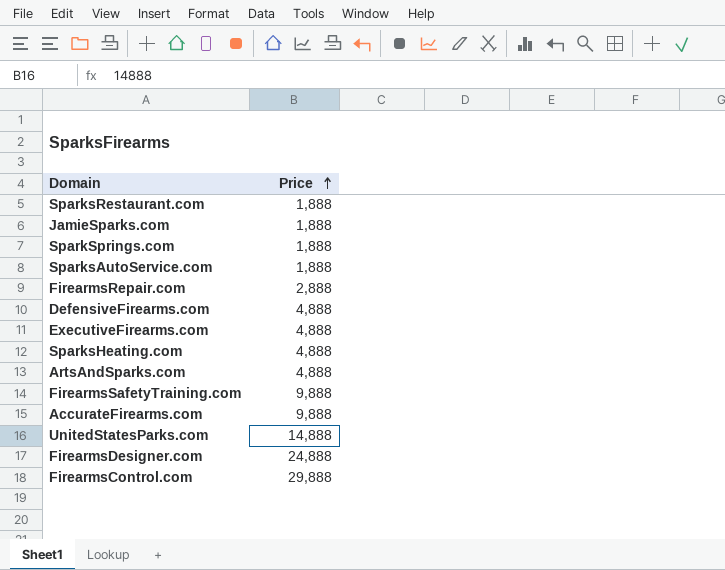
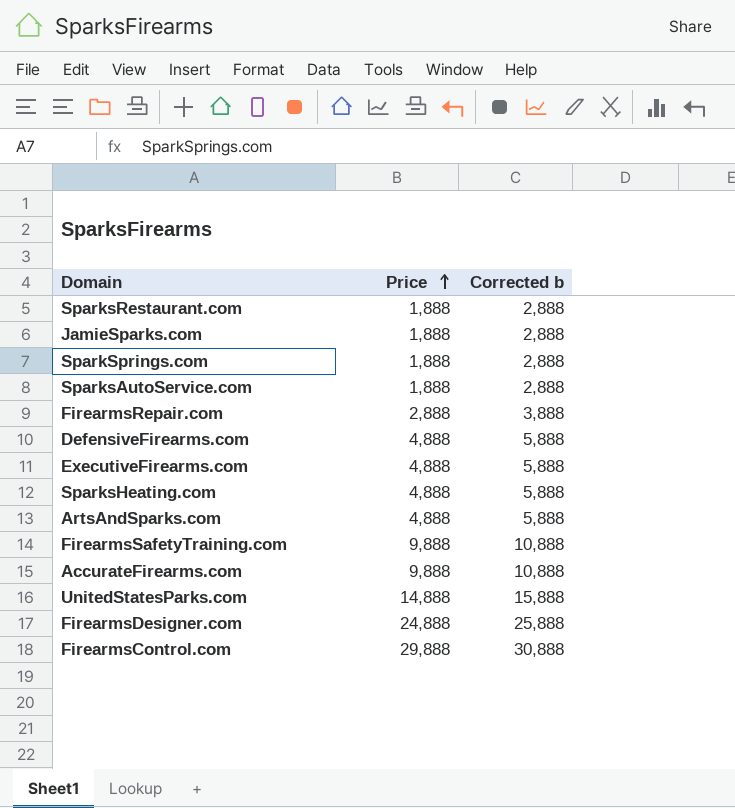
column Corrected b | formula: none -> [Price] + 1000

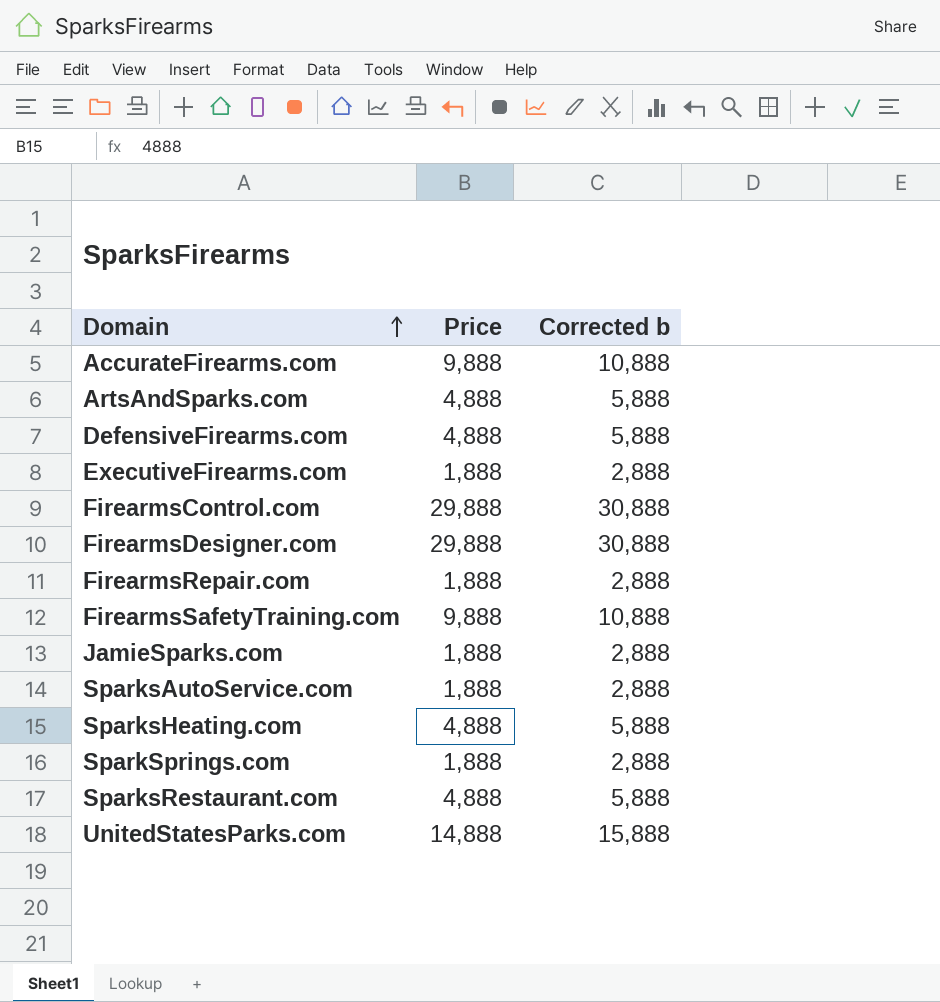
row order: Price ascending -> Domain ascending
ExecutiveFirearms.com | Price: 4,888 -> 1,888
ExecutiveFirearms.com | Corrected b: 5,888 -> 2,888
FirearmsDesigner.com | Price: 24,888 -> 29,888
FirearmsDesigner.com | Corrected b: 25,888 -> 30,888
FirearmsRepair.com | Price: 2,888 -> 1,888
FirearmsRepair.com | Corrected b: 3,888 -> 2,888
SparksRestaurant.com | Price: 1,888 -> 4,888
SparksRestaurant.com | Corrected b: 2,888 -> 5,888

